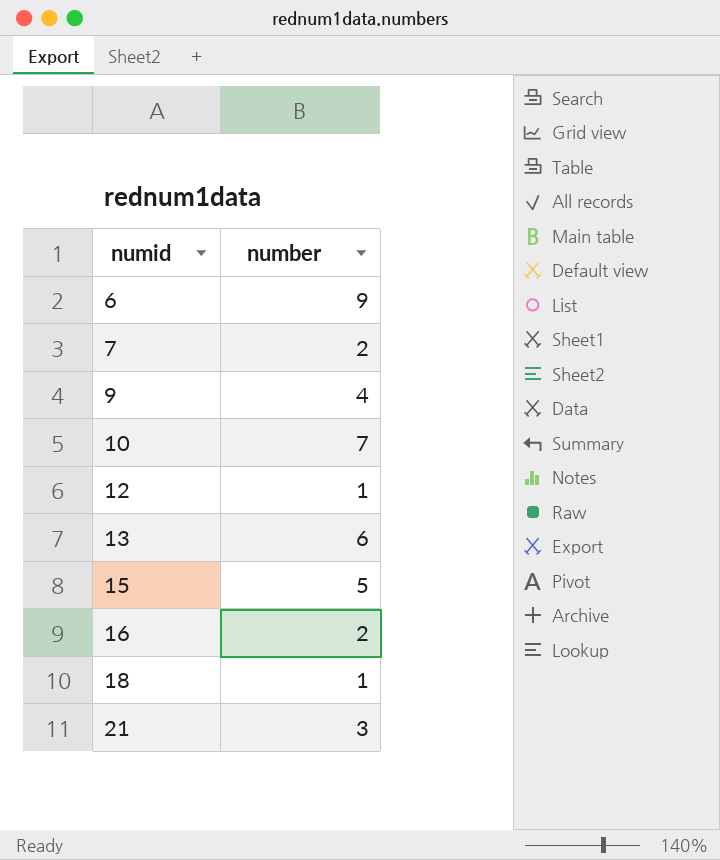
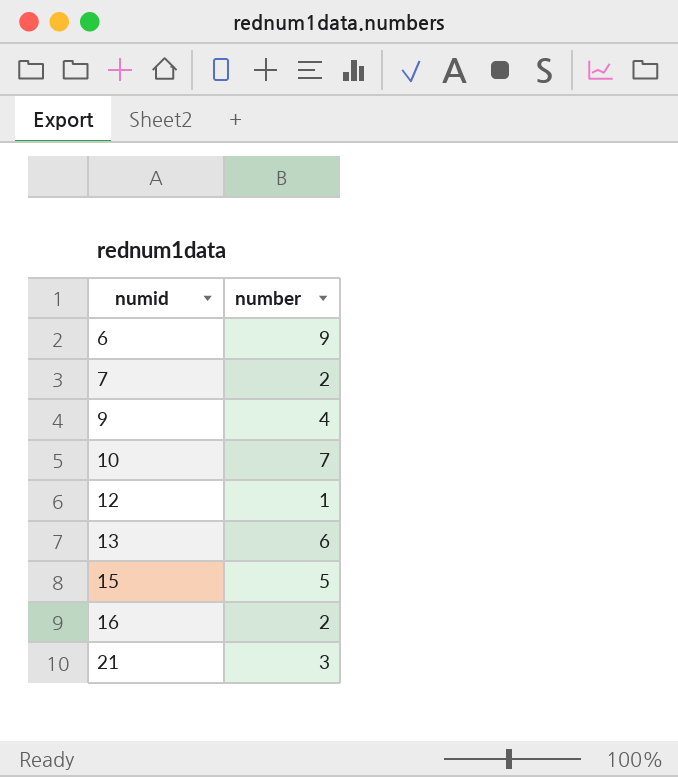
row 18: 1 -> none

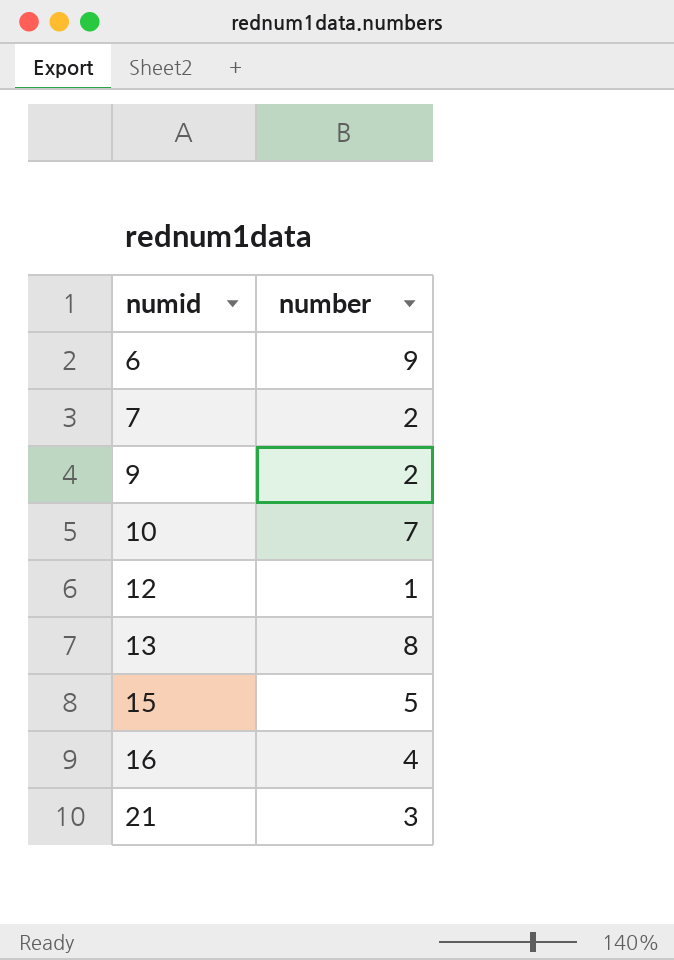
9 | number: 4 -> 2
13 | number: 6 -> 8
16 | number: 2 -> 4

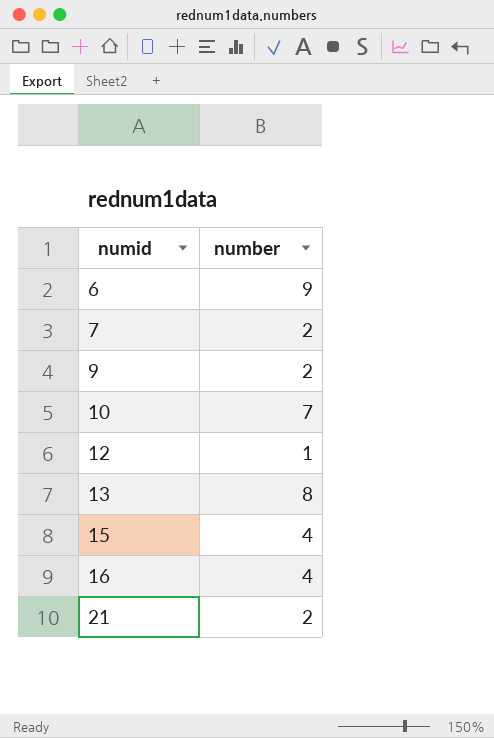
15 | number: 5 -> 4
21 | number: 3 -> 2

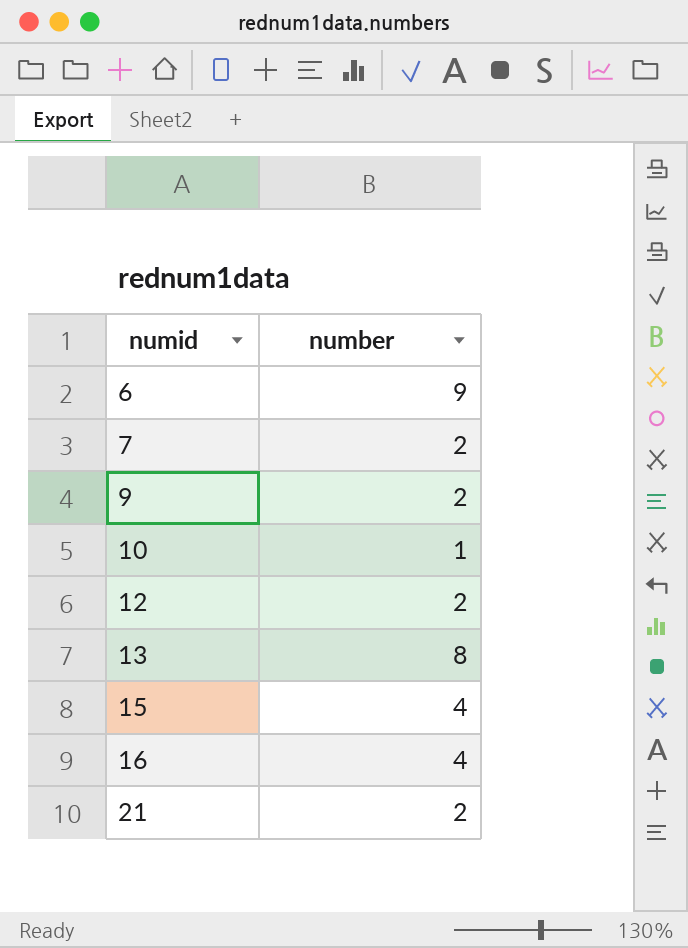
10 | number: 7 -> 1
12 | number: 1 -> 2

